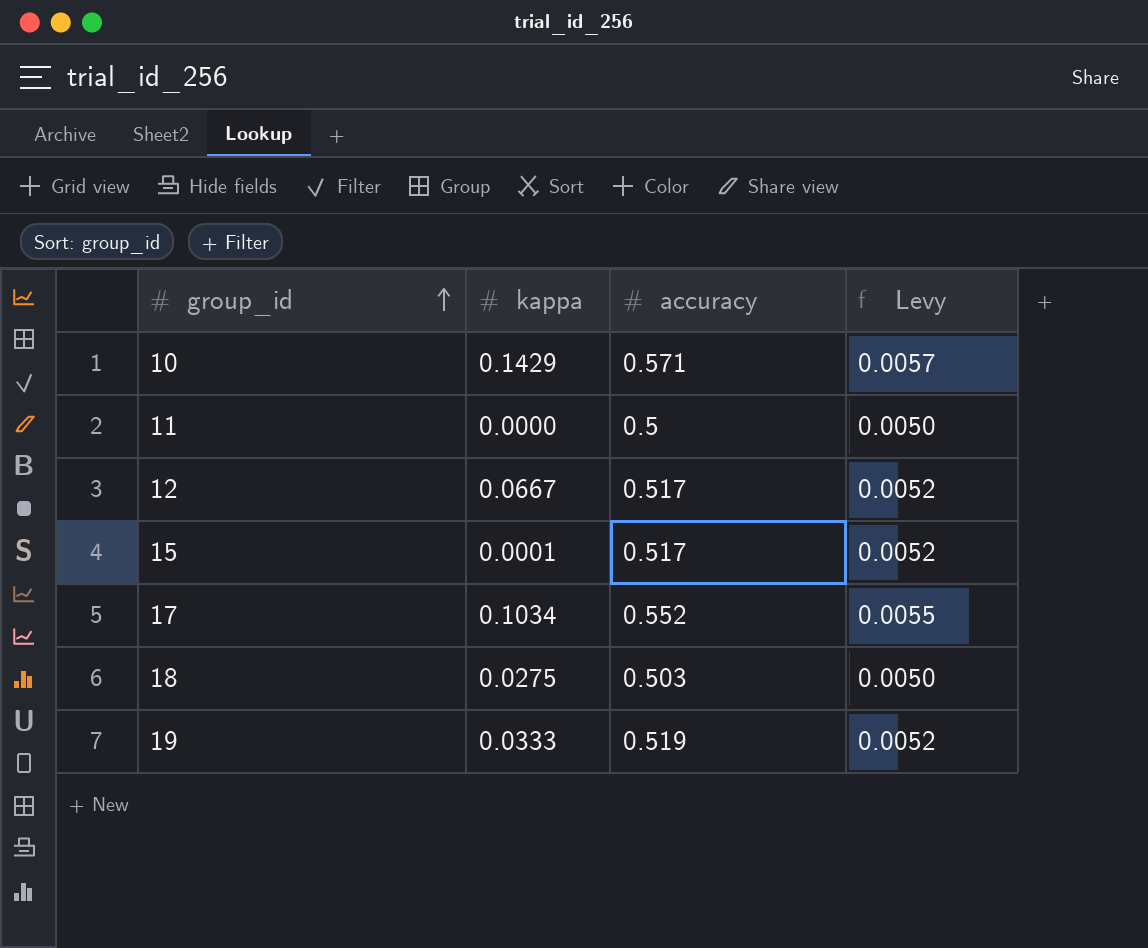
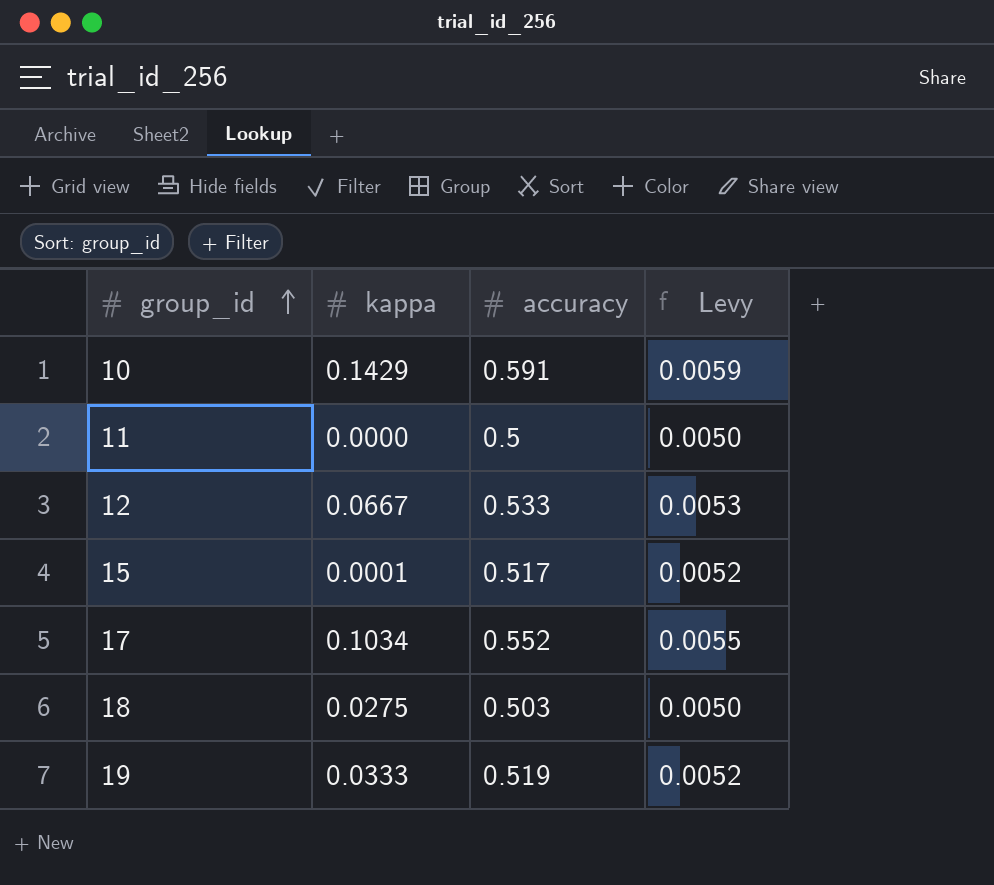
10 | accuracy: 0.571 -> 0.591
10 | Levy: 0.0057 -> 0.0059
12 | accuracy: 0.517 -> 0.533
12 | Levy: 0.0052 -> 0.0053

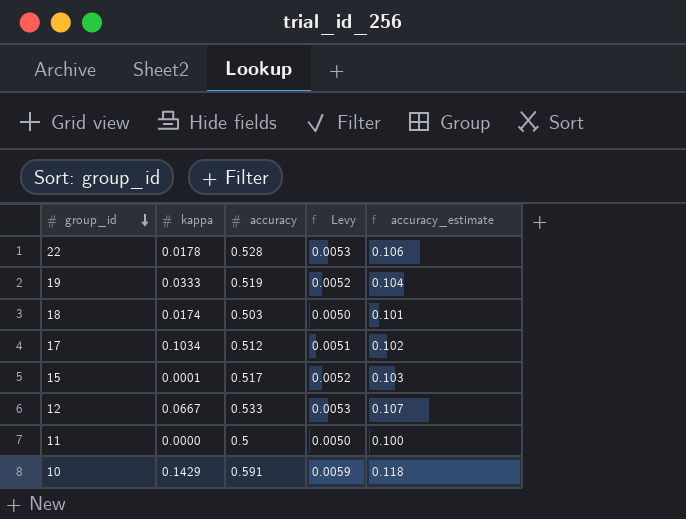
row order: group_id ascending -> group_id descending
column accuracy_estimate | formula: none -> [accuracy] * 0.2
row 22: none -> 0.0178 | 0.528 | 0.0053 | 0.106
18 | kappa: 0.0275 -> 0.0174
17 | accuracy: 0.552 -> 0.512
17 | Levy: 0.0055 -> 0.0051

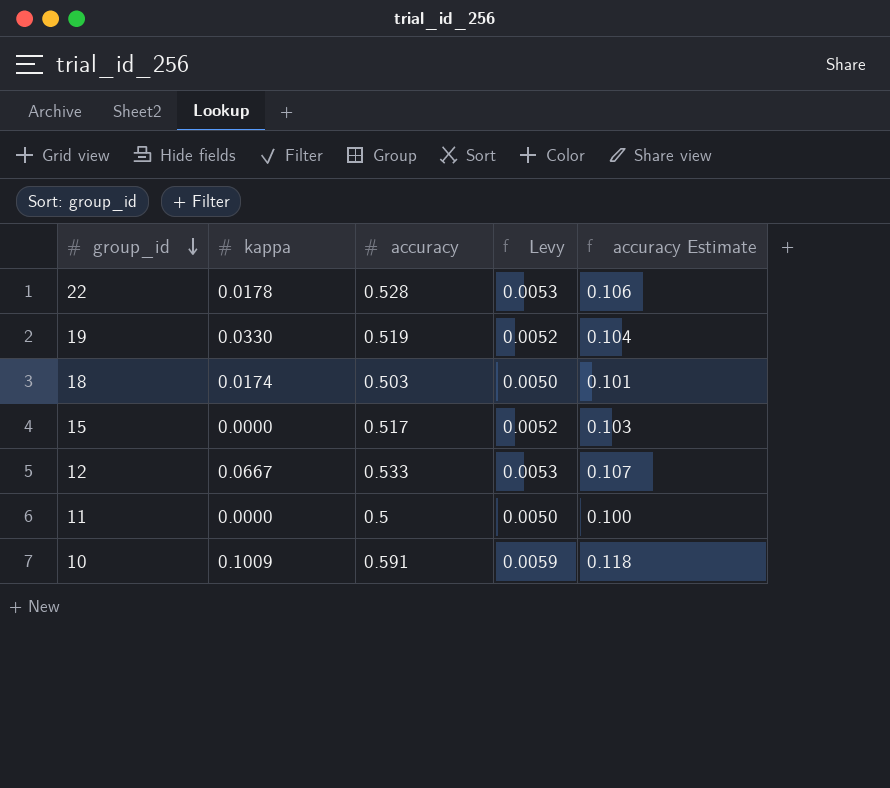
column name: accuracy_estimate -> accuracy Estimate
row 17: 0.1034 | 0.512 | 0.0051 | 0.102 -> none
19 | kappa: 0.0333 -> 0.0330
15 | kappa: 0.0001 -> 0.0000
10 | kappa: 0.1429 -> 0.1009

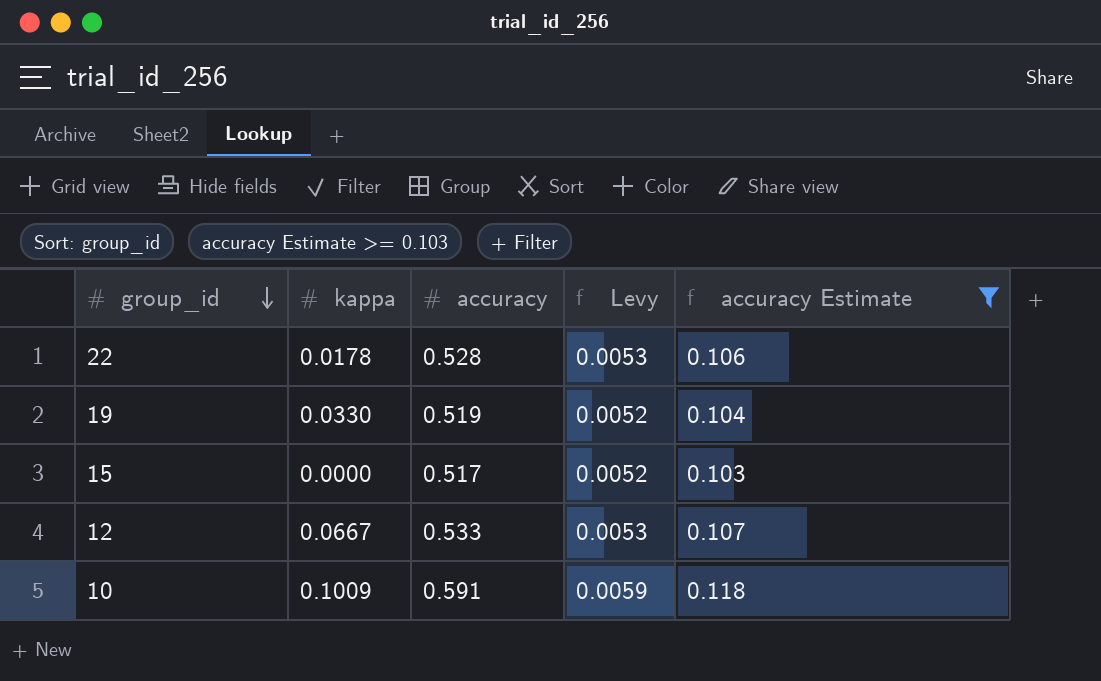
filter: none -> accuracy Estimate >= 0.103

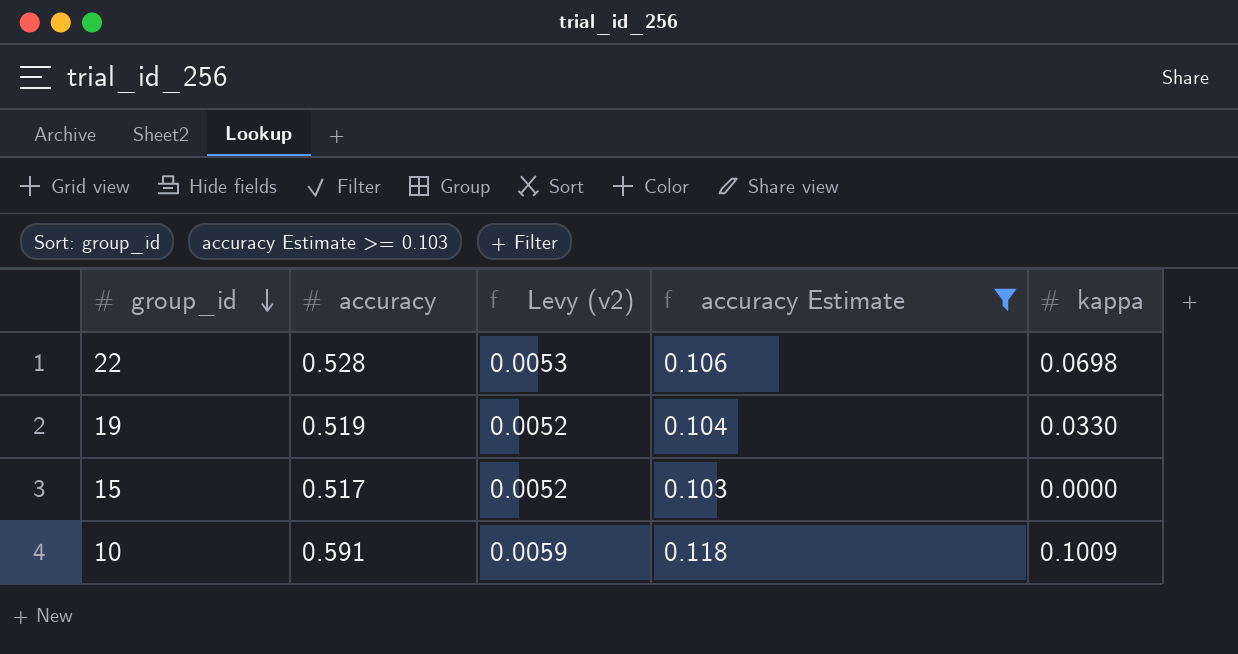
column name: Levy -> Levy (v2)
column kappa | position: 2 -> 5
row 12: 0.0667 | 0.533 | 0.0053 | 0.107 -> none
22 | kappa: 0.0178 -> 0.0698

